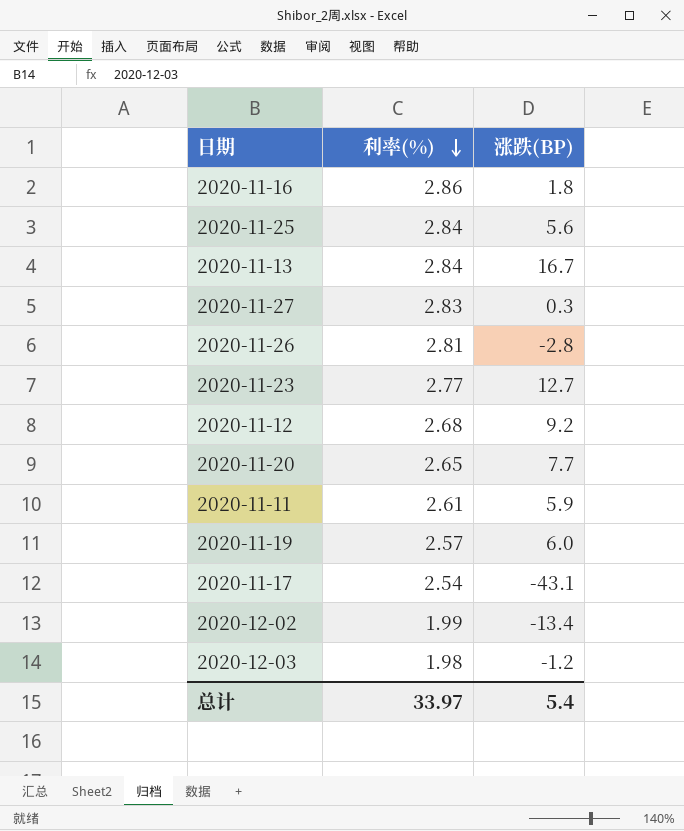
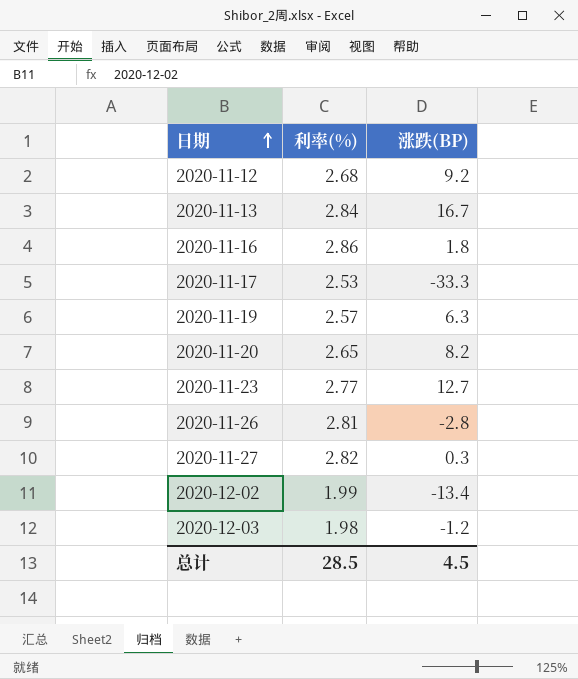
row order: 利率(%) descending -> 日期 ascending
row 2020-11-25: 2.84 | 5.6 -> none
row 2020-11-11: 2.61 | 5.9 -> none
2020-11-17 | 利率(%): 2.54 -> 2.53
2020-11-17 | 涨跌(BP): -43.1 -> -33.3
2020-11-19 | 涨跌(BP): 6.0 -> 6.3
2020-11-20 | 涨跌(BP): 7.7 -> 8.2
2020-11-27 | 利率(%): 2.83 -> 2.82
总计 | 利率(%): 33.97 -> 28.5
总计 | 涨跌(BP): 5.4 -> 4.5

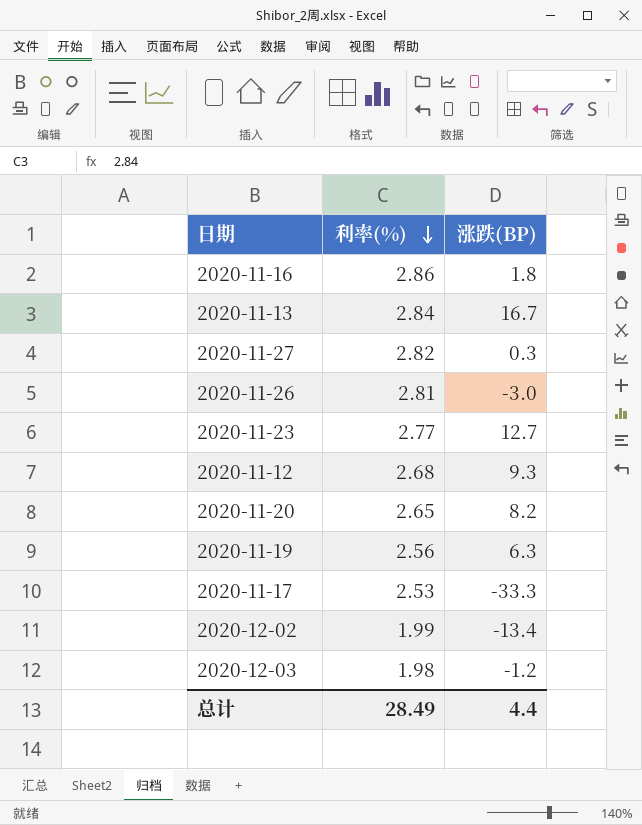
row order: 日期 ascending -> 利率(%) descending
2020-11-26 | 涨跌(BP): -2.8 -> -3.0
2020-11-12 | 涨跌(BP): 9.2 -> 9.3
2020-11-19 | 利率(%): 2.57 -> 2.56
总计 | 利率(%): 28.5 -> 28.49
总计 | 涨跌(BP): 4.5 -> 4.4

